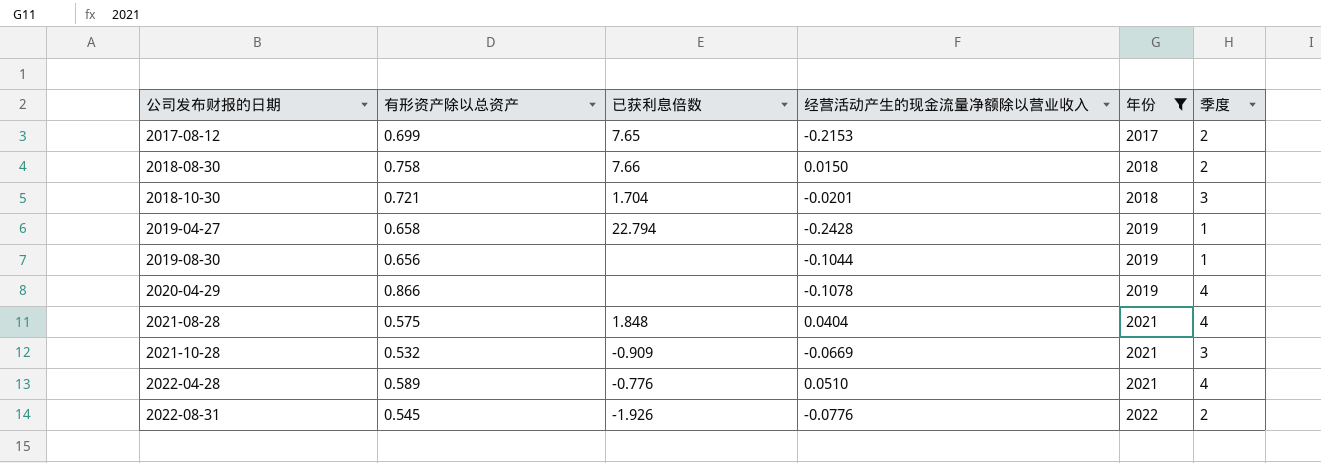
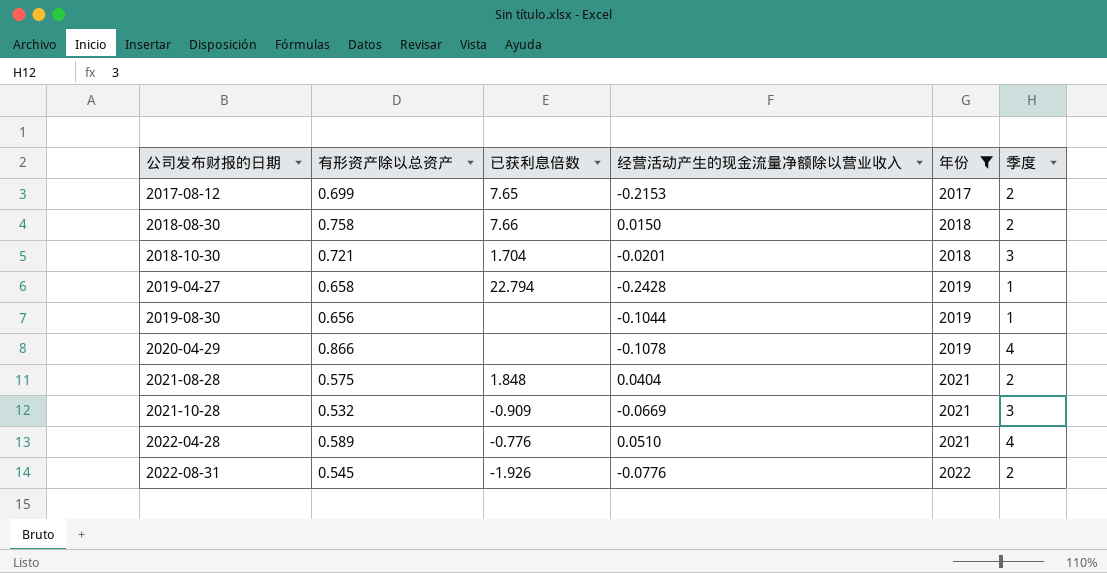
2021-08-28 | 季度: 4 -> 2

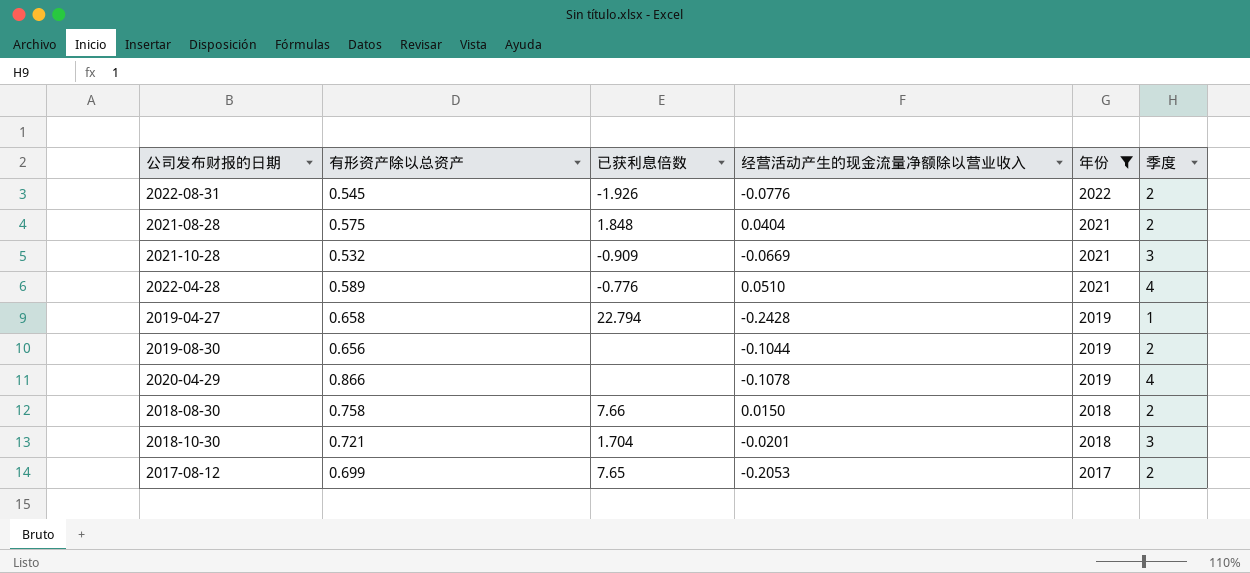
row order: 公司发布财报的日期 ascending -> 年份 descending
2019-08-30 | 季度: 1 -> 2
2017-08-12 | 经营活动产生的现金流量净额除以营业收入: -0.2153 -> -0.2053

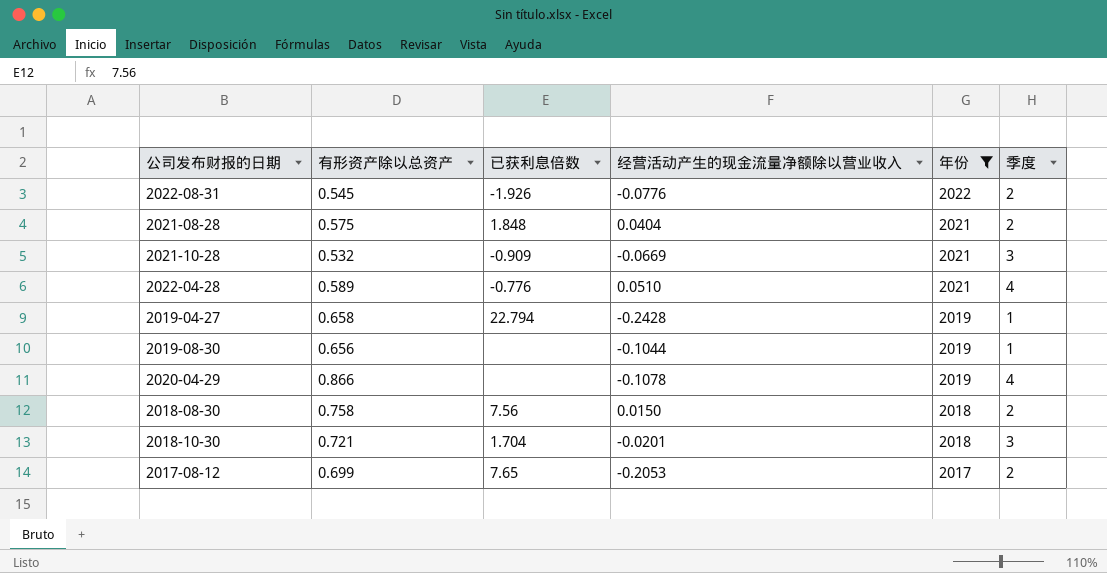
2019-08-30 | 季度: 2 -> 1
2018-08-30 | 已获利息倍数: 7.66 -> 7.56

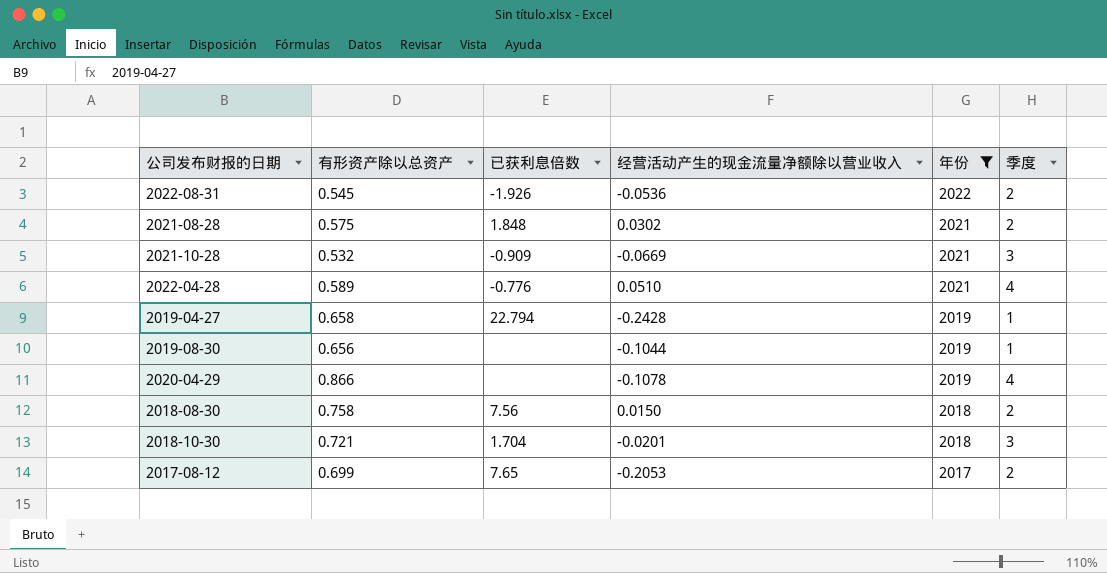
2022-08-31 | 经营活动产生的现金流量净额除以营业收入: -0.0776 -> -0.0536
2021-08-28 | 经营活动产生的现金流量净额除以营业收入: 0.0404 -> 0.0302

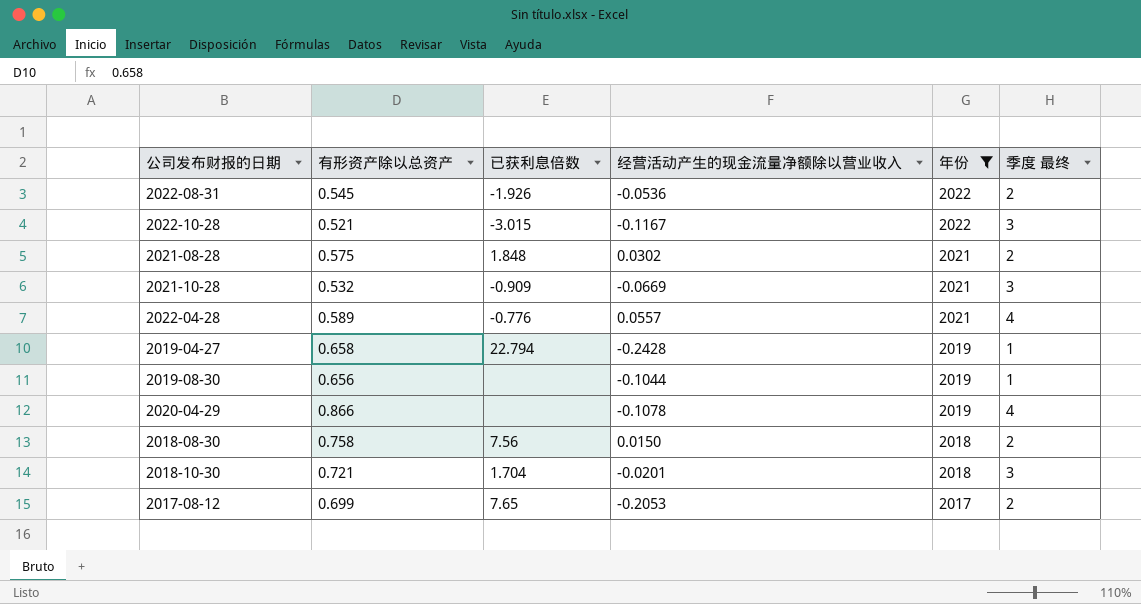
column name: 季度 -> 季度 最终
row 2022-10-28: none -> 0.521 | -3.015 | -0.1167 | 2022 | 3
2022-04-28 | 经营活动产生的现金流量净额除以营业收入: 0.0510 -> 0.0557

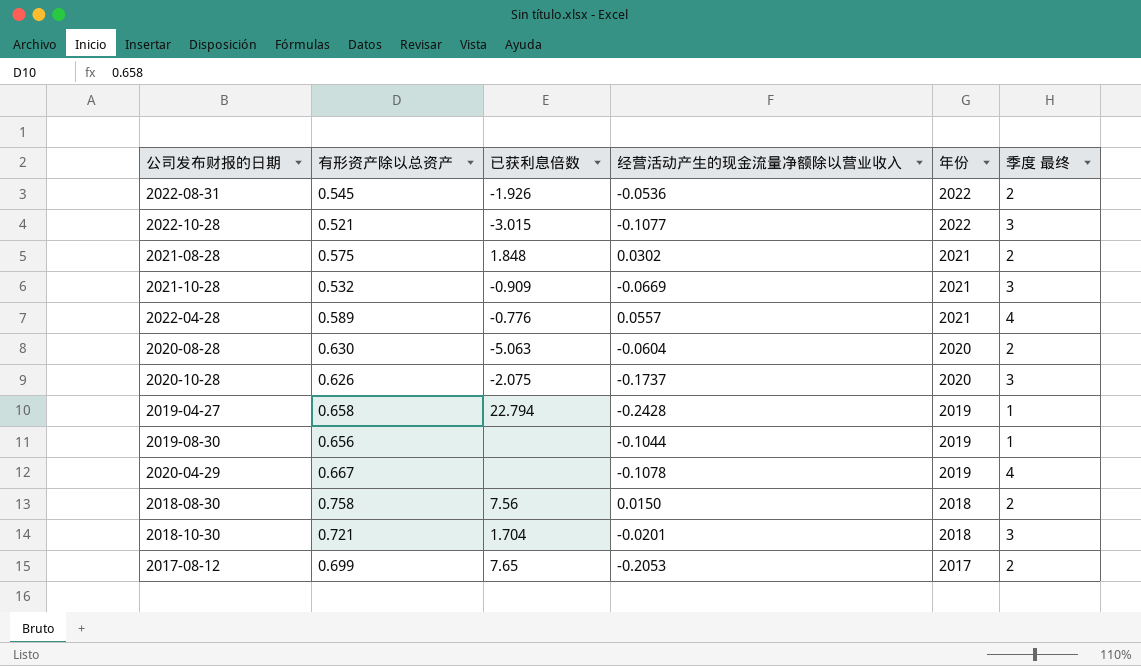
filter: 年份 != 2020 -> none
2022-10-28 | 经营活动产生的现金流量净额除以营业收入: -0.1167 -> -0.1077
2020-04-29 | 有形资产除以总资产: 0.866 -> 0.667

